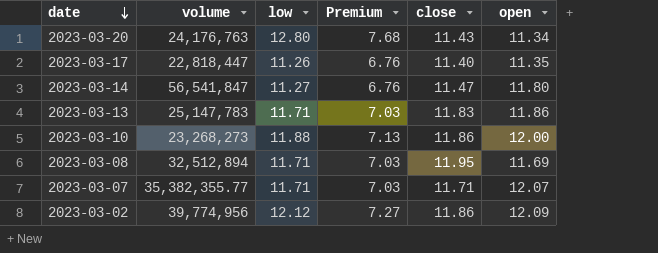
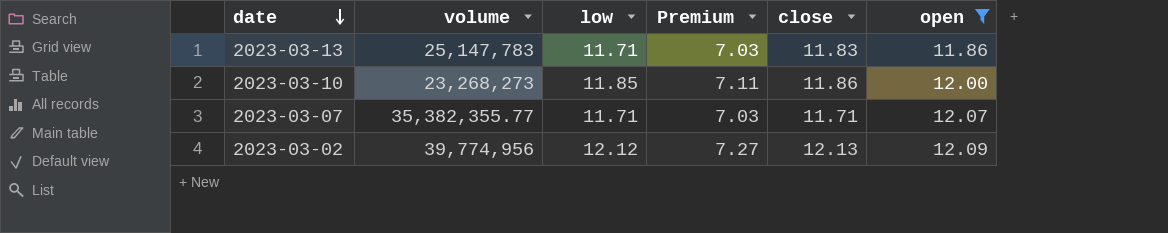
filter: none -> open >= 11.86
2023-03-10 | low: 11.88 -> 11.85
2023-03-10 | Premium: 7.13 -> 7.11
2023-03-02 | close: 11.86 -> 12.13

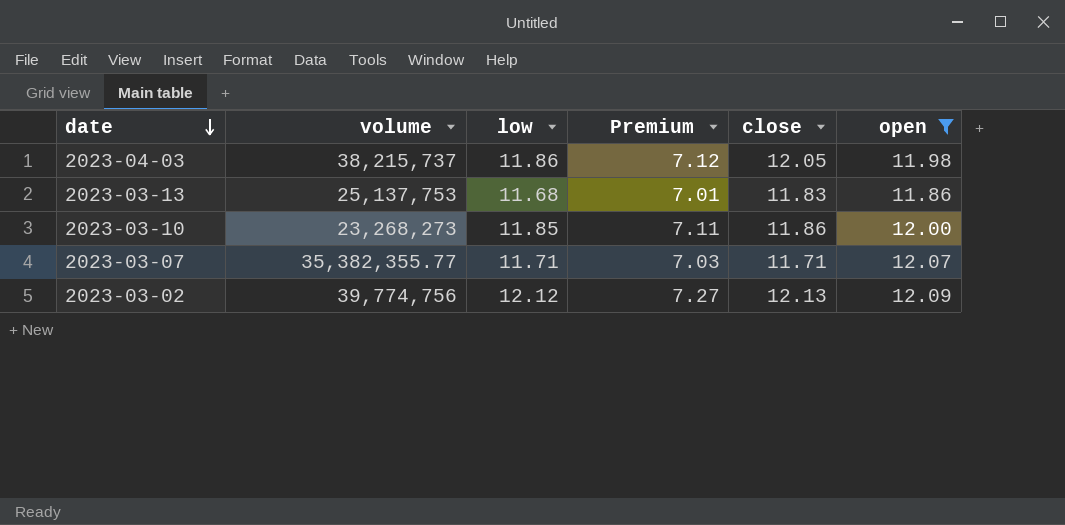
row 2023-04-03: none -> 38,215,737 | 11.86 | 7.12 | 12.05 | 11.98
2023-03-13 | volume: 25,147,783 -> 25,137,753
2023-03-13 | low: 11.71 -> 11.68
2023-03-13 | Premium: 7.03 -> 7.01
2023-03-02 | volume: 39,774,956 -> 39,774,756

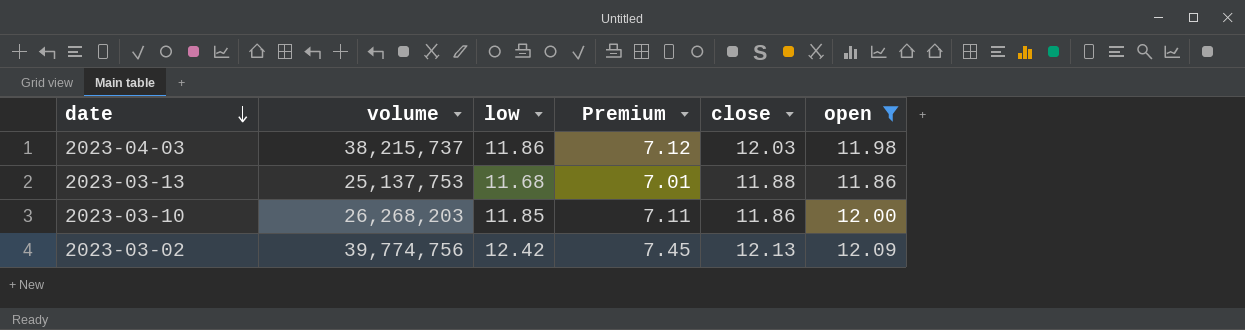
row 2023-03-07: 35,382,355.77 | 11.71 | 7.03 | 11.71 | 12.07 -> none
2023-04-03 | close: 12.05 -> 12.03
2023-03-13 | close: 11.83 -> 11.88
2023-03-10 | volume: 23,268,273 -> 26,268,203
2023-03-02 | low: 12.12 -> 12.42
2023-03-02 | Premium: 7.27 -> 7.45

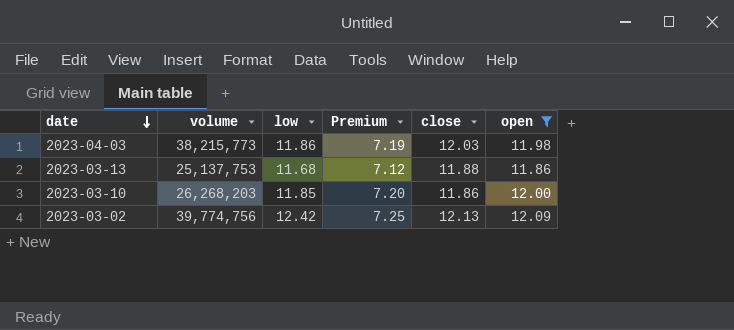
column Premium | formula: [low] * 0.6 -> [open] * 0.6
2023-04-03 | volume: 38,215,737 -> 38,215,773

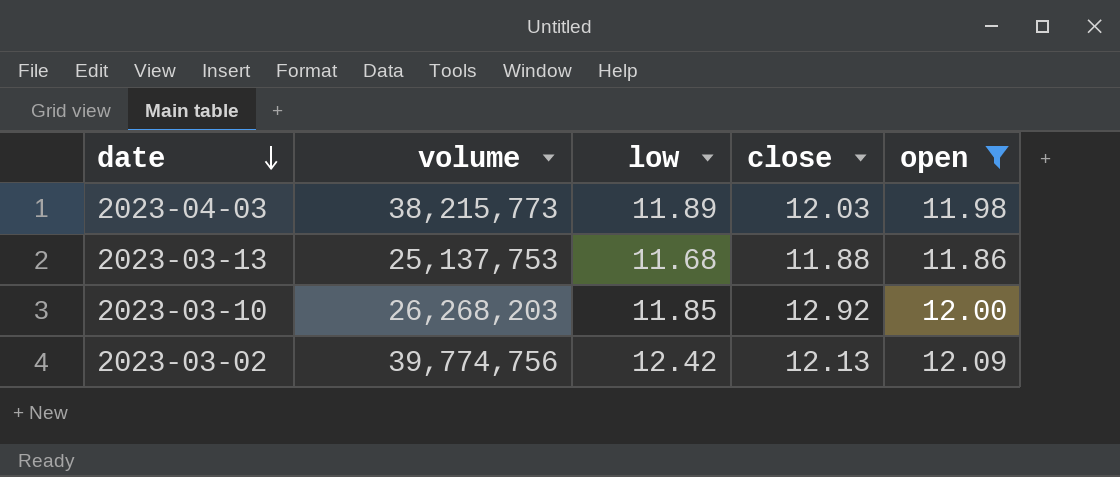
column Premium | formula: [open] * 0.6 -> none
2023-04-03 | low: 11.86 -> 11.89
2023-03-10 | close: 11.86 -> 12.92

